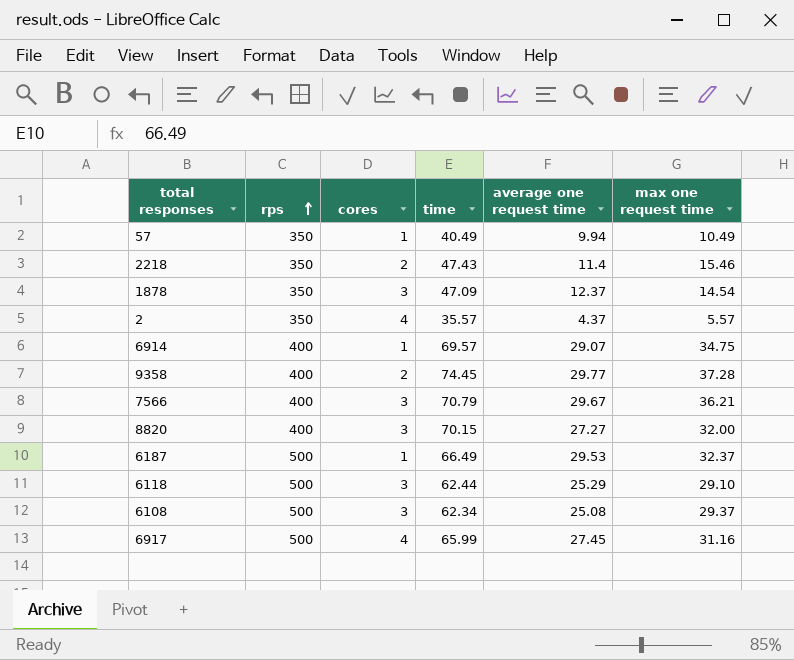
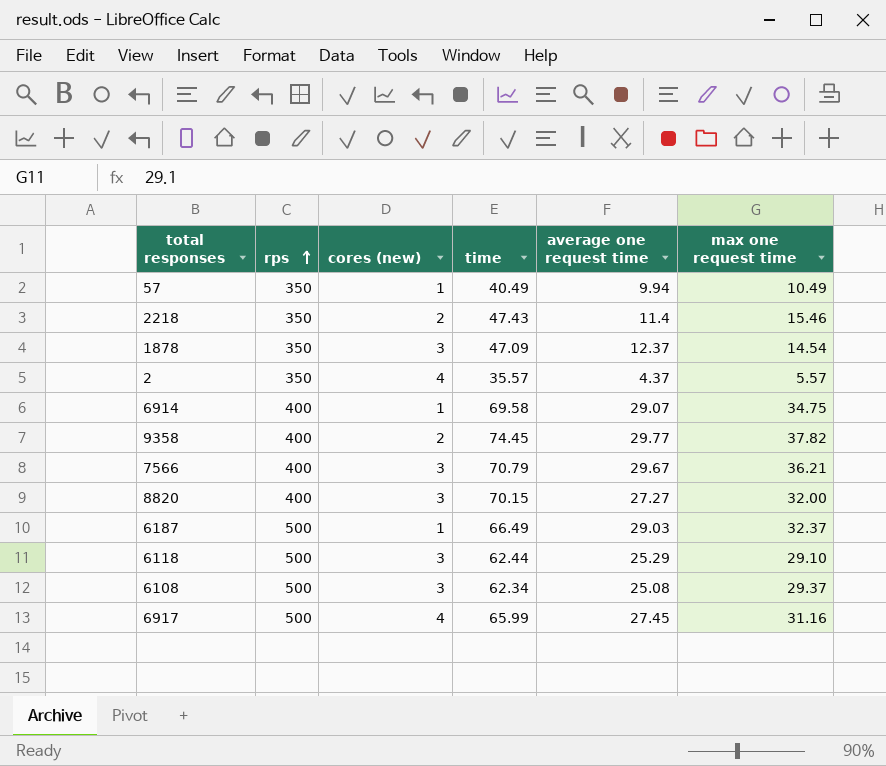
column name: cores -> cores (new)
6914 | time: 69.57 -> 69.58
9358 | max one request time: 37.28 -> 37.82
6187 | average one request time: 29.53 -> 29.03

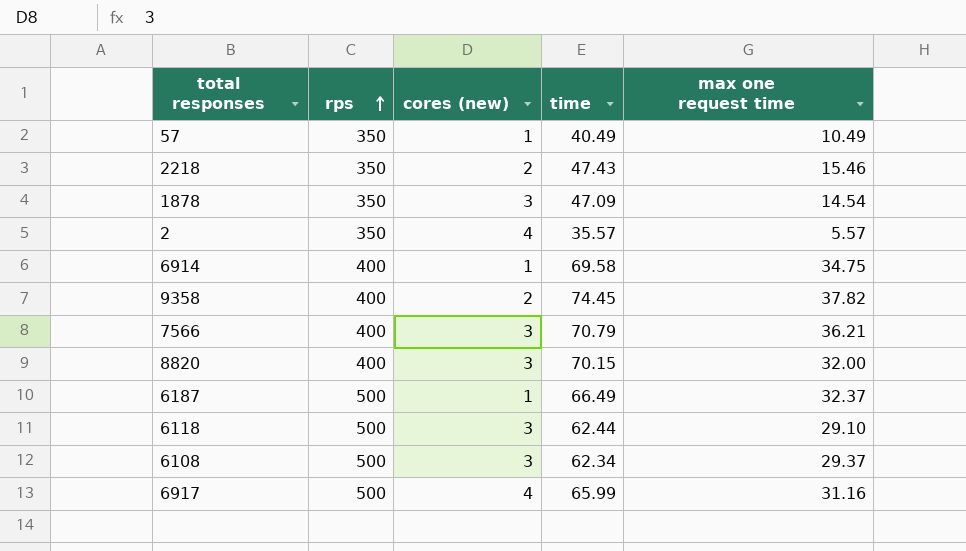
column average one request time | position: 5 -> none

